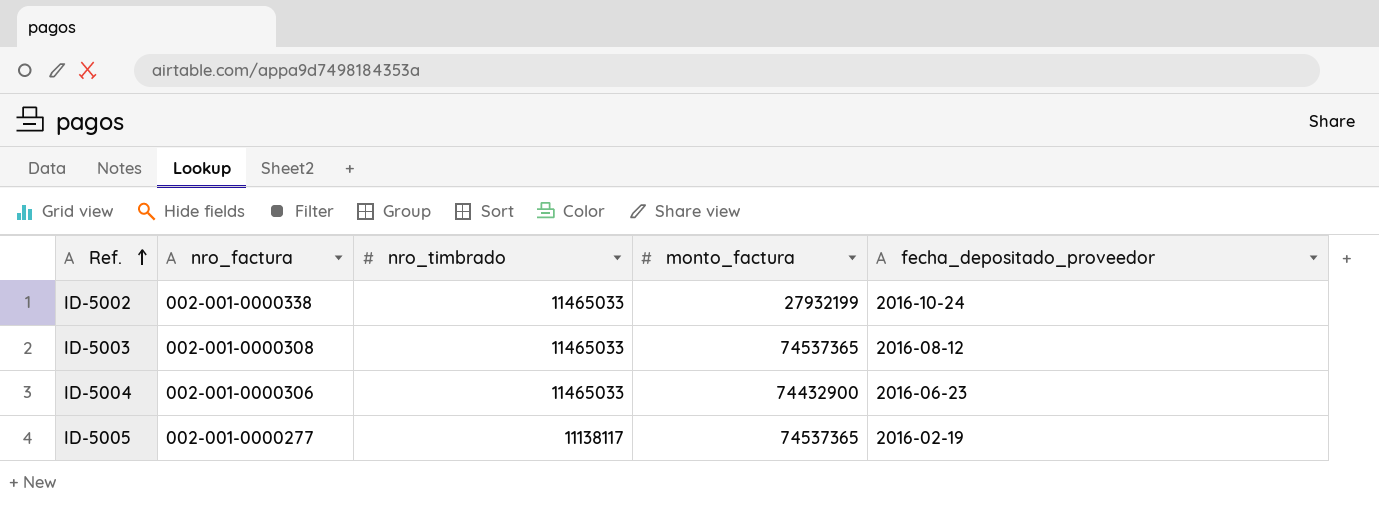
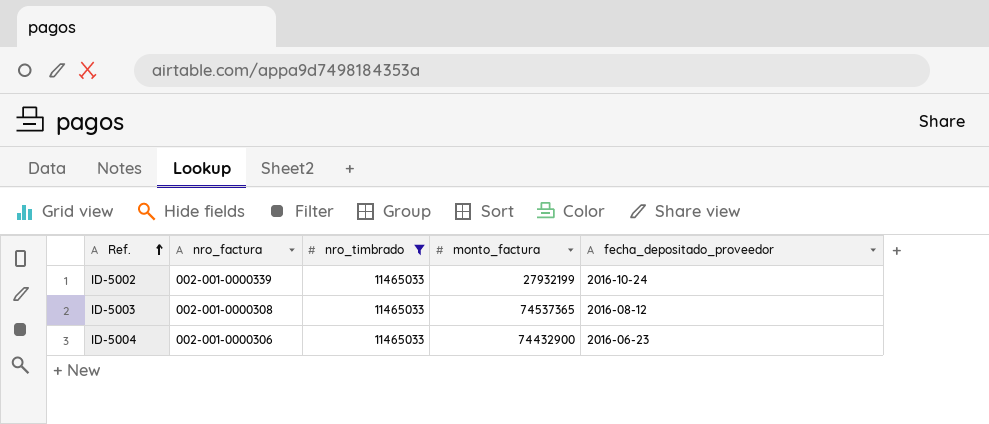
filter: none -> nro_timbrado = 11465033
ID-5002 | nro_factura: 002-001-0000338 -> 002-001-0000339

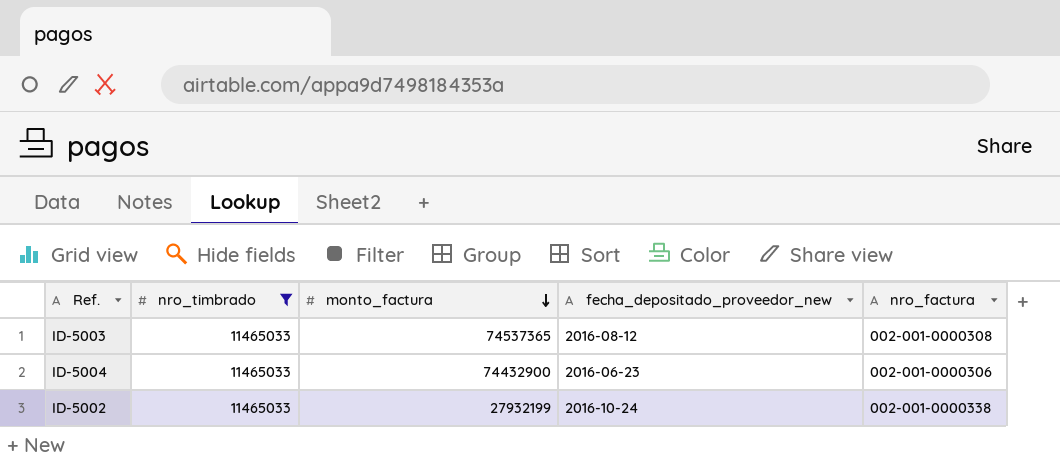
row order: Ref. ascending -> monto_factura descending
column name: fecha_depositado_proveedor -> fecha_depositado_proveedor_new
column nro_factura | position: 2 -> 5
ID-5002 | nro_factura: 002-001-0000339 -> 002-001-0000338

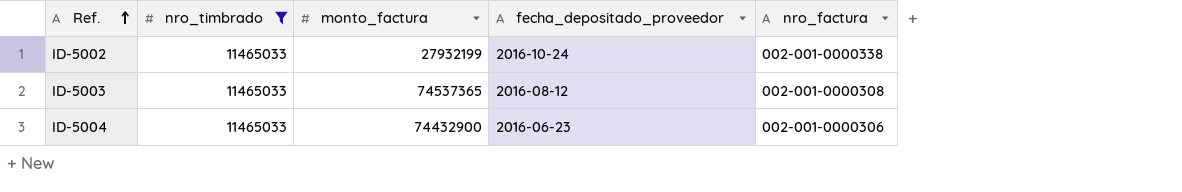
row order: monto_factura descending -> Ref. ascending
column name: fecha_depositado_proveedor_new -> fecha_depositado_proveedor

